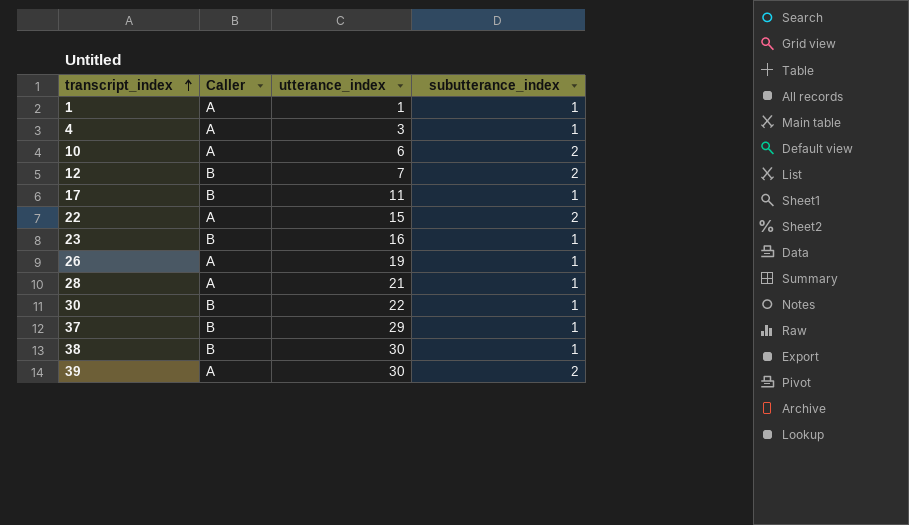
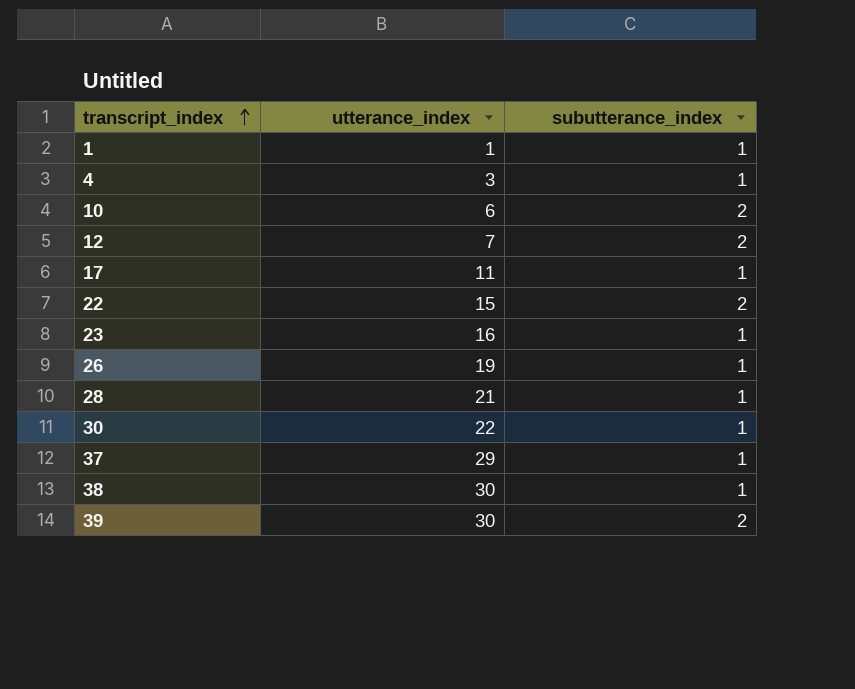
column Caller | position: 2 -> none

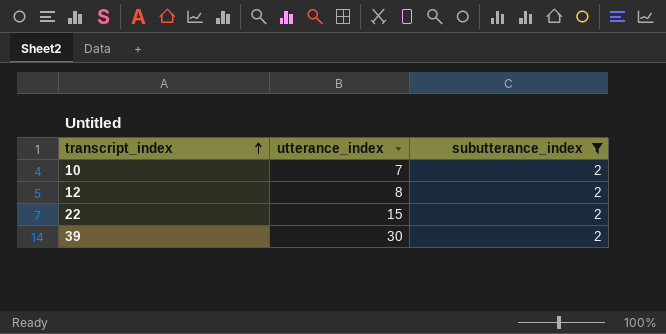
filter: none -> subutterance_index = 2
10 | utterance_index: 6 -> 7
12 | utterance_index: 7 -> 8

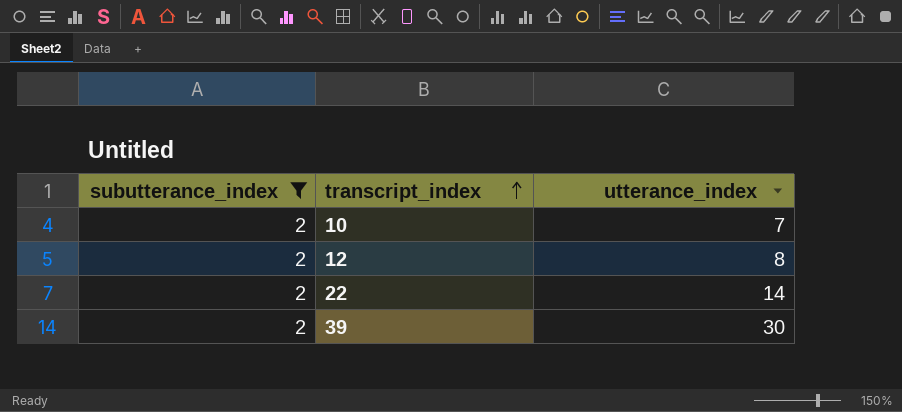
column subutterance_index | position: 3 -> 1
22 | utterance_index: 15 -> 14

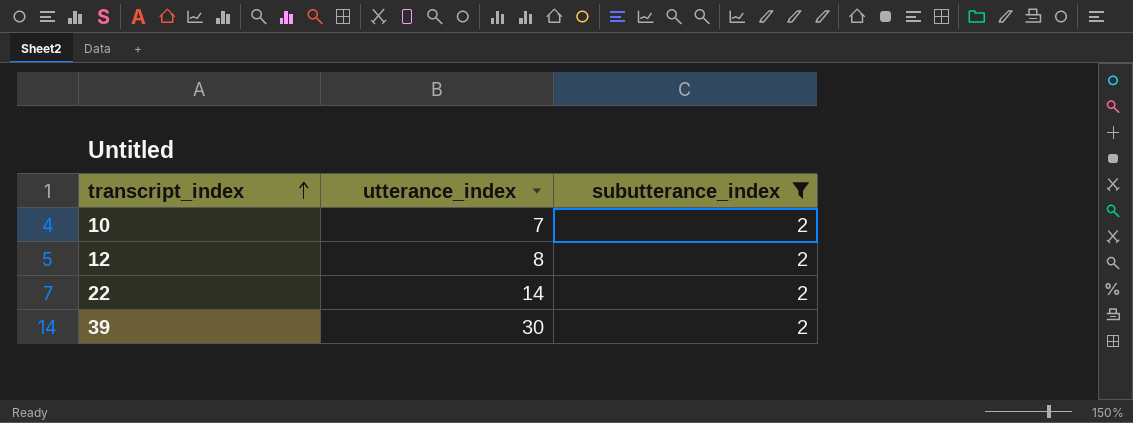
column subutterance_index | position: 1 -> 3

